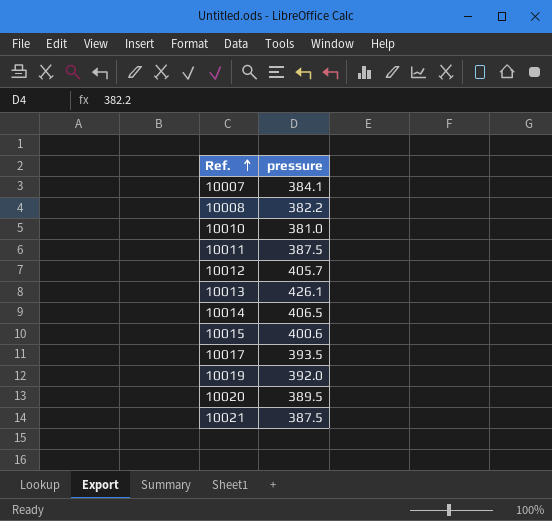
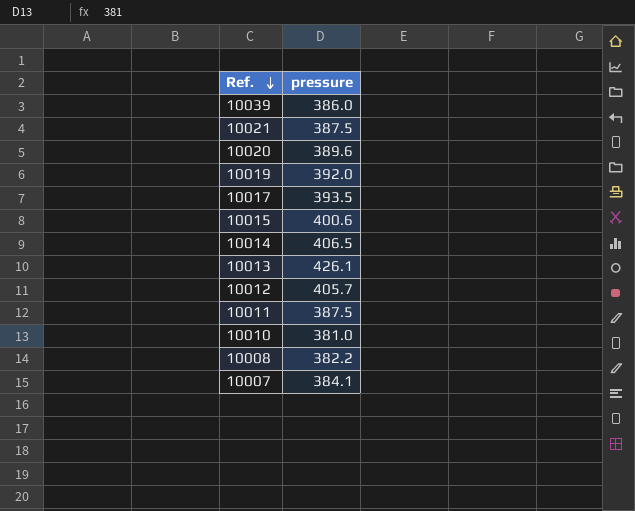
row order: Ref. ascending -> Ref. descending
row 10039: none -> 386.0
10020 | pressure: 389.5 -> 389.6

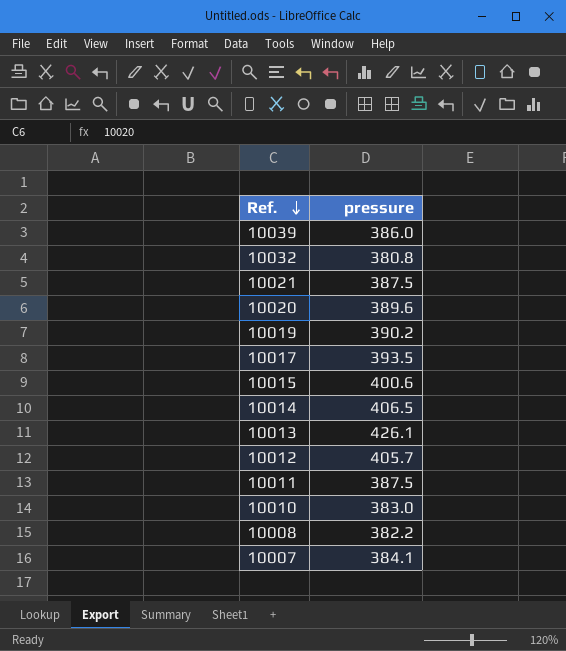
row 10032: none -> 380.8
10019 | pressure: 392.0 -> 390.2
10010 | pressure: 381.0 -> 383.0

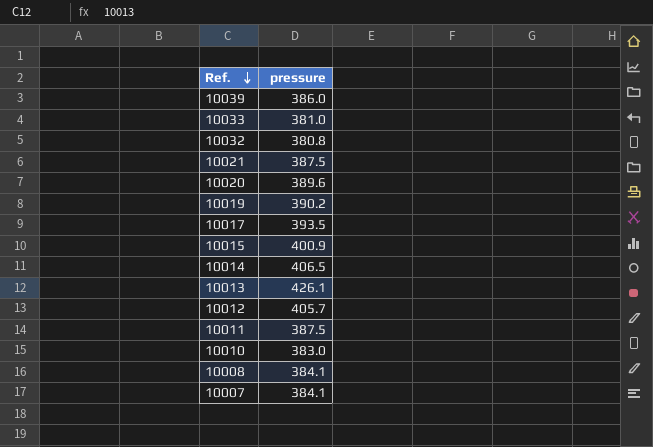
row 10033: none -> 381.0
10015 | pressure: 400.6 -> 400.9
10008 | pressure: 382.2 -> 384.1

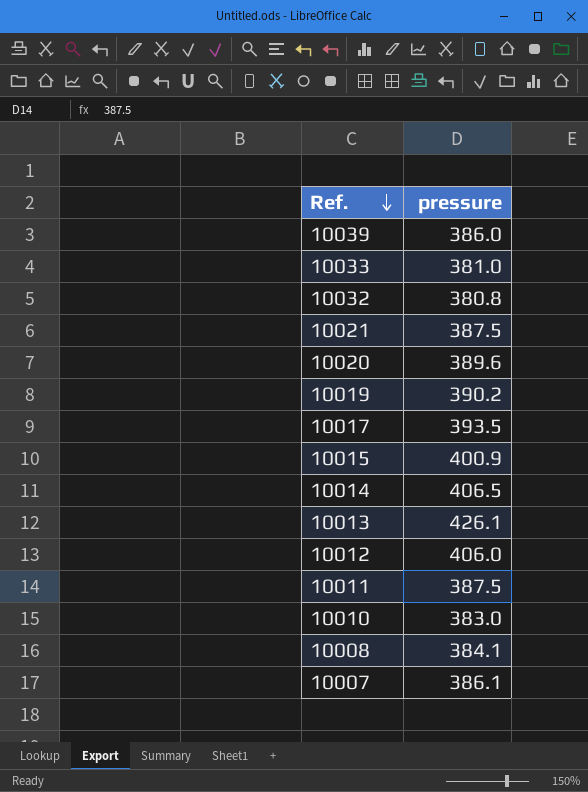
10012 | pressure: 405.7 -> 406.0
10007 | pressure: 384.1 -> 386.1

